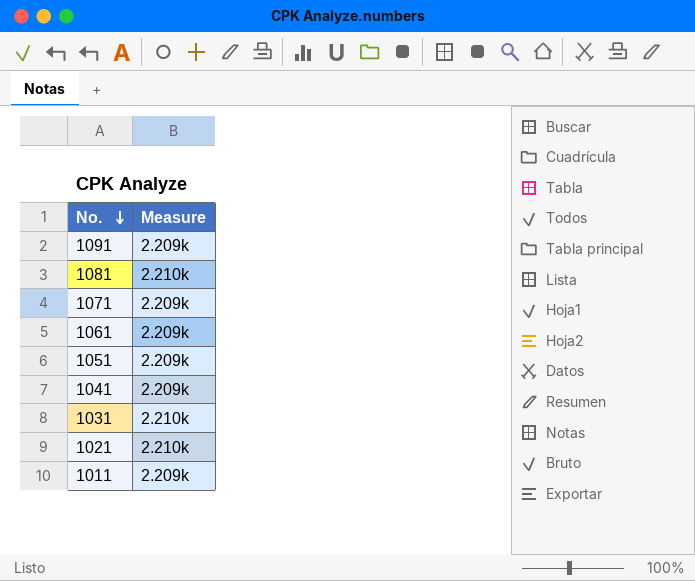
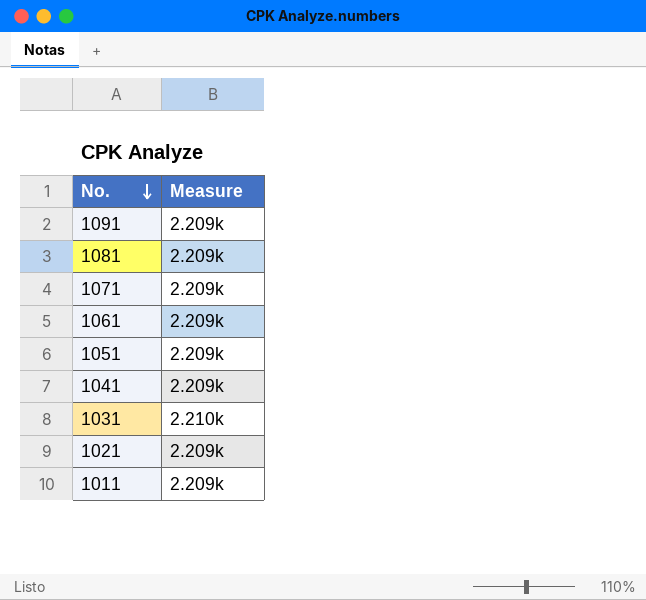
1081 | Measure: 2.210k -> 2.209k
1021 | Measure: 2.210k -> 2.209k

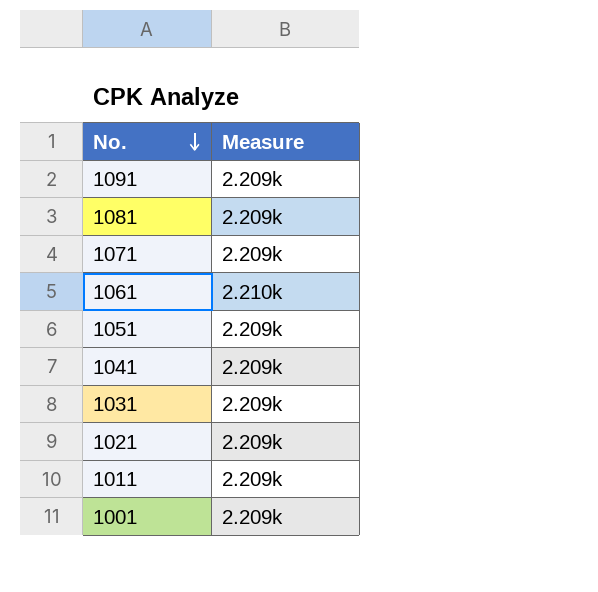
1061 | Measure: 2.209k -> 2.210k
1031 | Measure: 2.210k -> 2.209k
row 1001: none -> 2.209k

